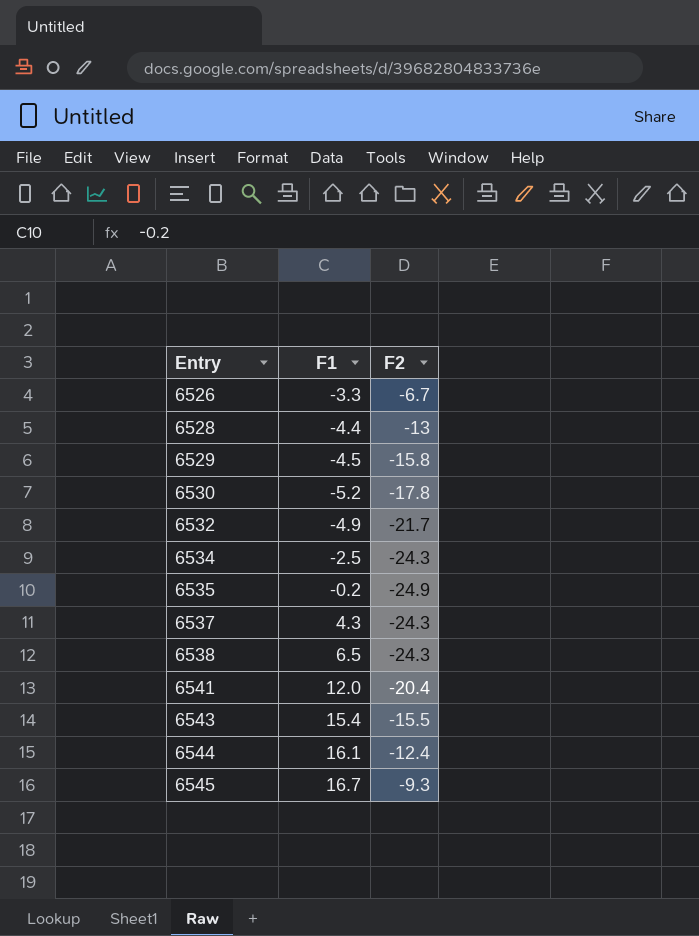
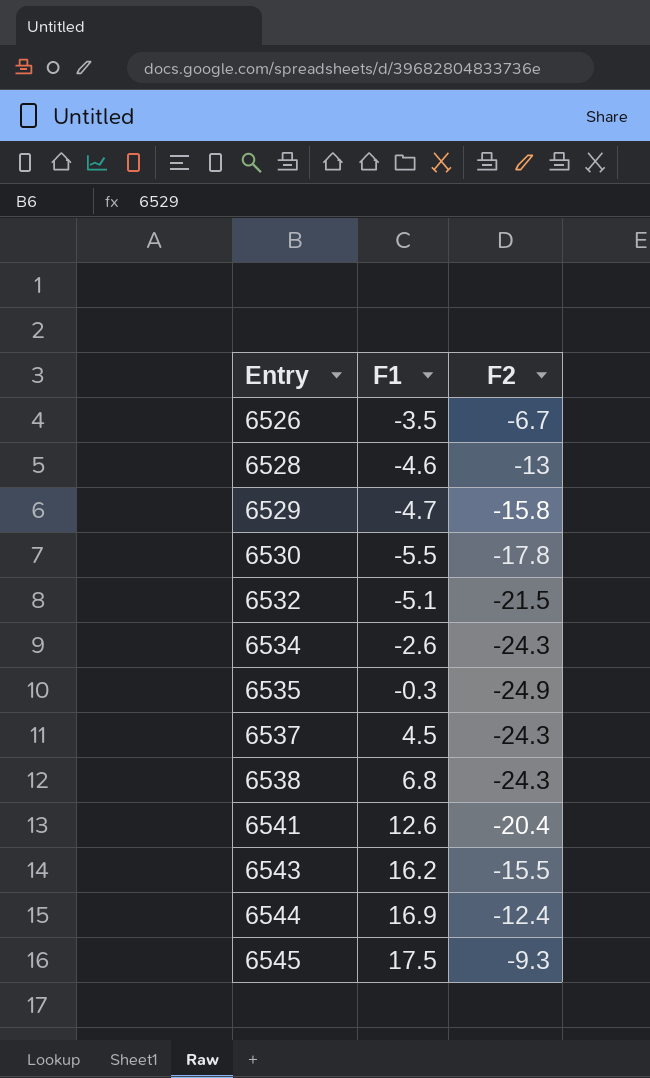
6526 | F1: -3.3 -> -3.5
6528 | F1: -4.4 -> -4.6
6529 | F1: -4.5 -> -4.7
6530 | F1: -5.2 -> -5.5
6532 | F1: -4.9 -> -5.1
6532 | F2: -21.7 -> -21.5
6534 | F1: -2.5 -> -2.6
6535 | F1: -0.2 -> -0.3
6537 | F1: 4.3 -> 4.5
6538 | F1: 6.5 -> 6.8
6541 | F1: 12.0 -> 12.6
6543 | F1: 15.4 -> 16.2
6544 | F1: 16.1 -> 16.9
6545 | F1: 16.7 -> 17.5

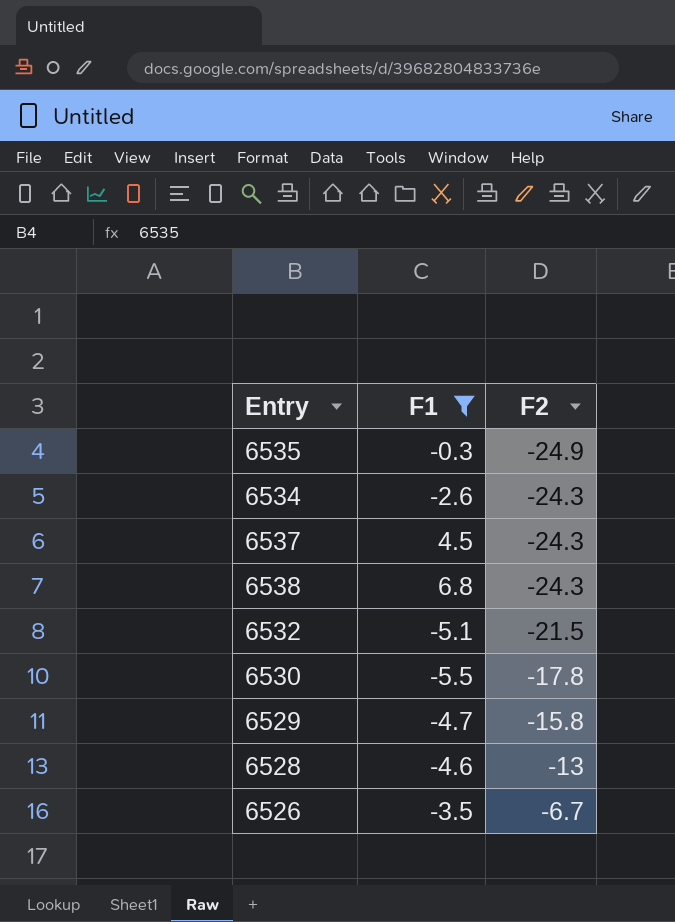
filter: none -> F1 <= 6.8
row order: Entry ascending -> F2 ascending

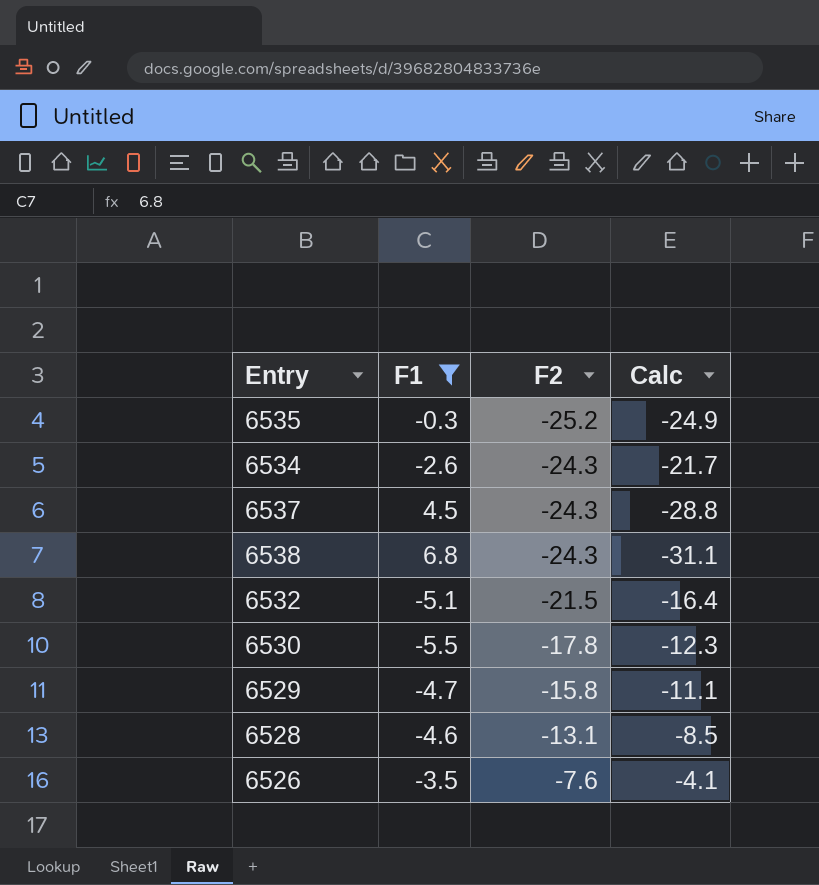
column Calc | formula: none -> [F2] - [F1]
6535 | F2: -24.9 -> -25.2
6528 | F2: -13 -> -13.1
6526 | F2: -6.7 -> -7.6

